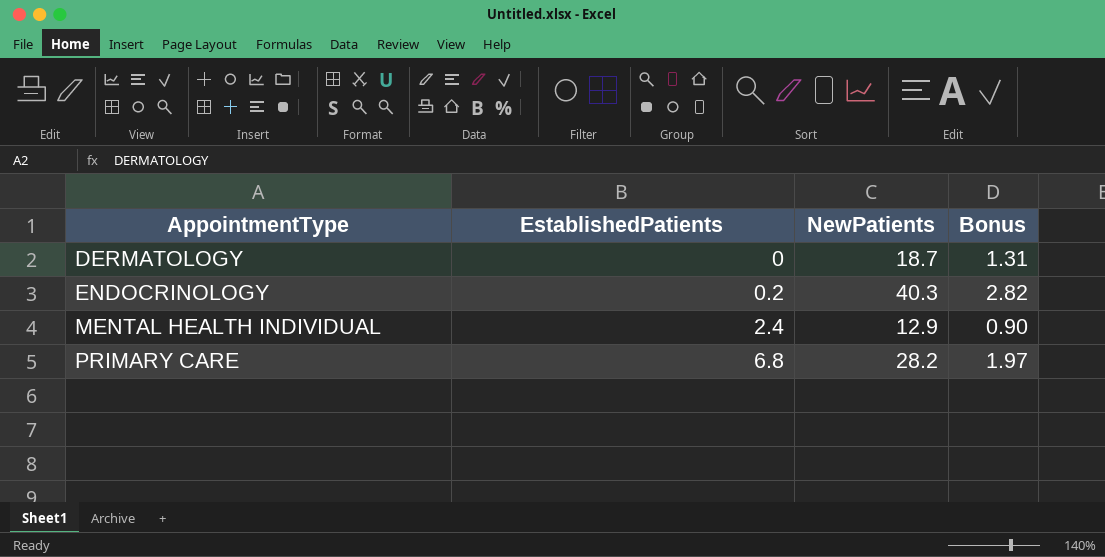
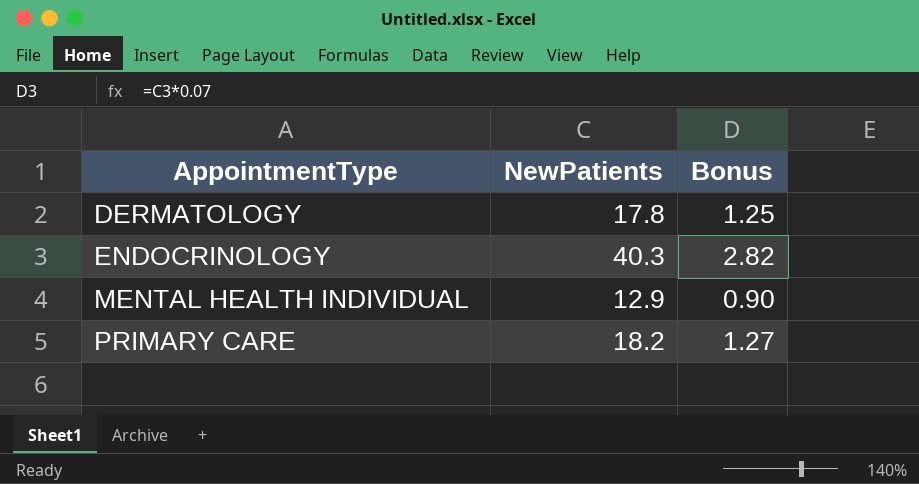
column EstablishedPatients | position: 2 -> none
DERMATOLOGY | NewPatients: 18.7 -> 17.8
DERMATOLOGY | Bonus: 1.31 -> 1.25
PRIMARY CARE | NewPatients: 28.2 -> 18.2
PRIMARY CARE | Bonus: 1.97 -> 1.27

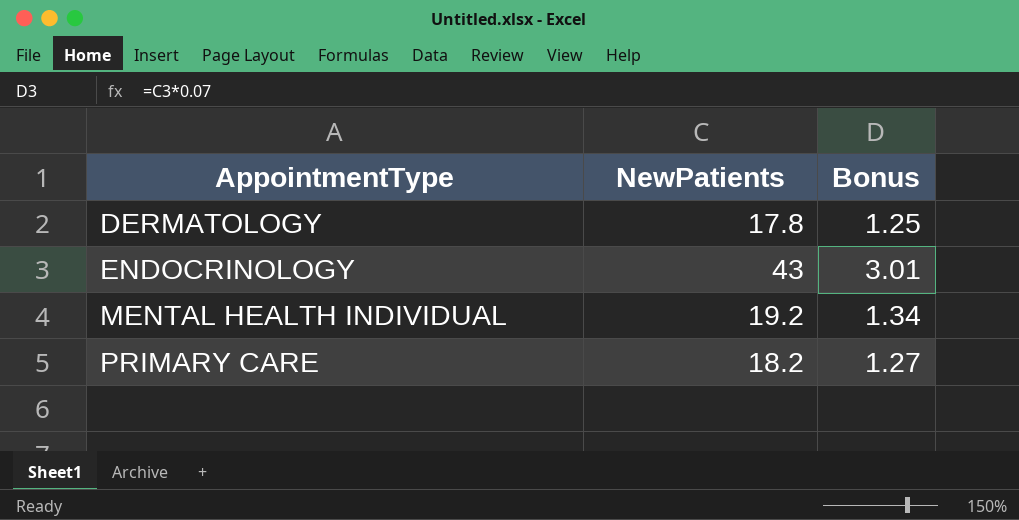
ENDOCRINOLOGY | NewPatients: 40.3 -> 43
ENDOCRINOLOGY | Bonus: 2.82 -> 3.01
MENTAL HEALTH INDIVIDUAL | NewPatients: 12.9 -> 19.2
MENTAL HEALTH INDIVIDUAL | Bonus: 0.90 -> 1.34

